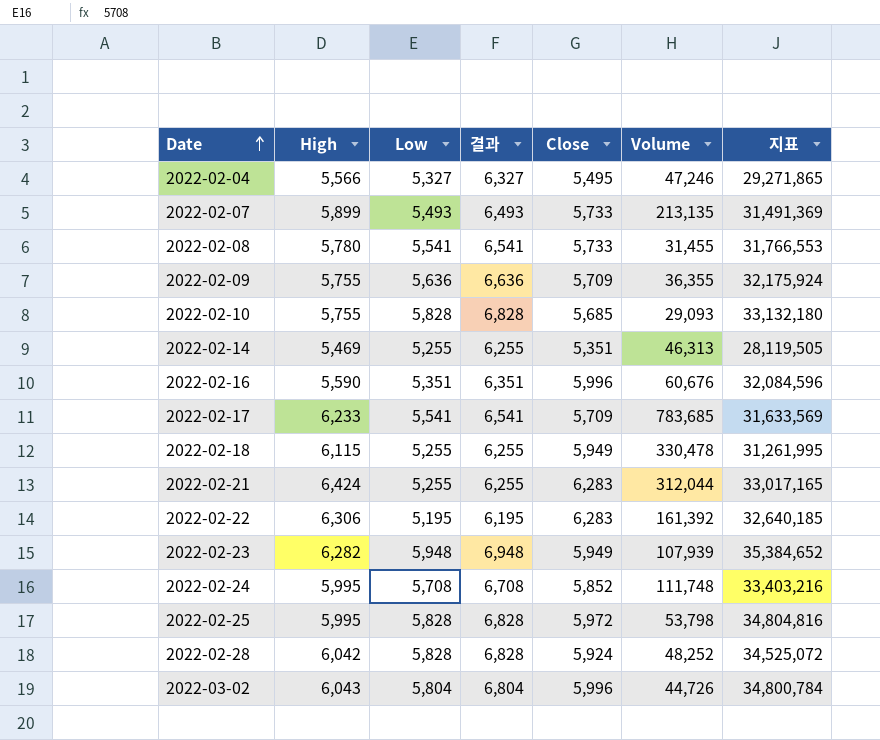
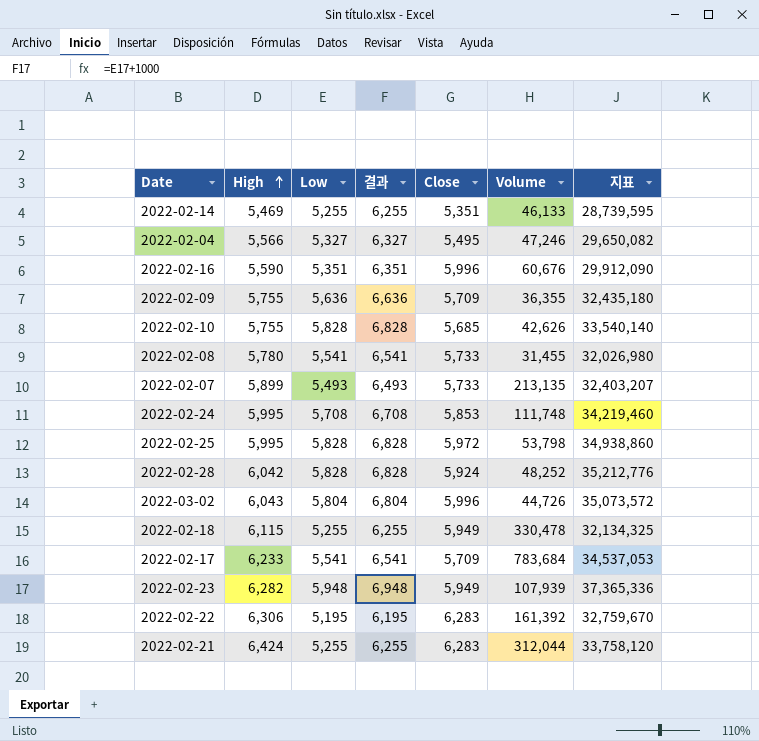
row order: Date ascending -> High ascending
column 지표 | formula: [Low] * [Close] -> [High] * [Low]
2022-02-14 | Volume: 46,313 -> 46,133
2022-02-10 | Volume: 29,093 -> 42,626
2022-02-24 | Close: 5,852 -> 5,853
2022-02-17 | Volume: 783,685 -> 783,684

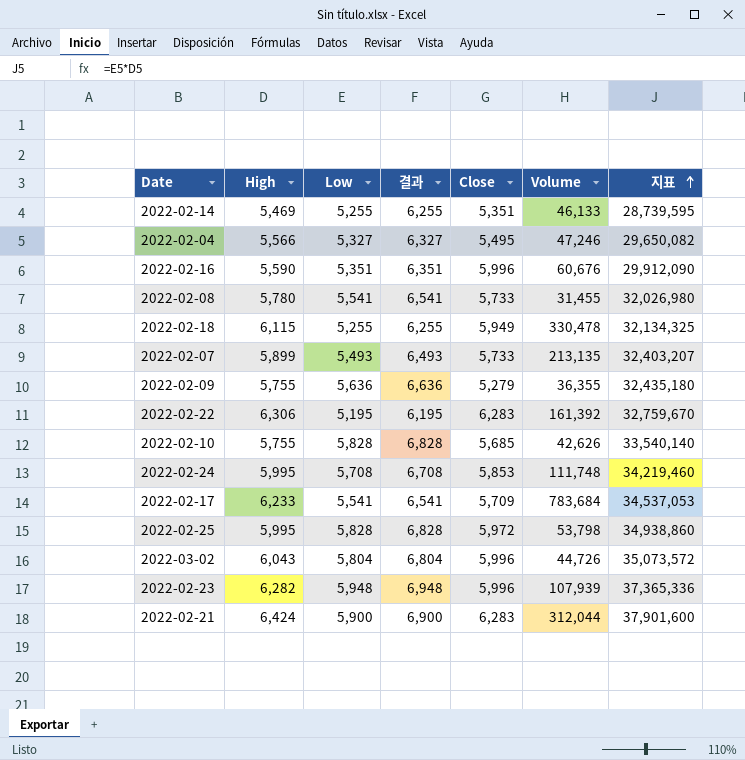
row order: High ascending -> 지표 ascending
row 2022-02-28: 6,042 | 5,828 | 6,828 | 5,924 | 48,252 | 35,212,776 -> none
2022-02-09 | Close: 5,709 -> 5,279
2022-02-23 | Close: 5,949 -> 5,996
2022-02-21 | Low: 5,255 -> 5,900
2022-02-21 | 결과: 6,255 -> 6,900
2022-02-21 | 지표: 33,758,120 -> 37,901,600

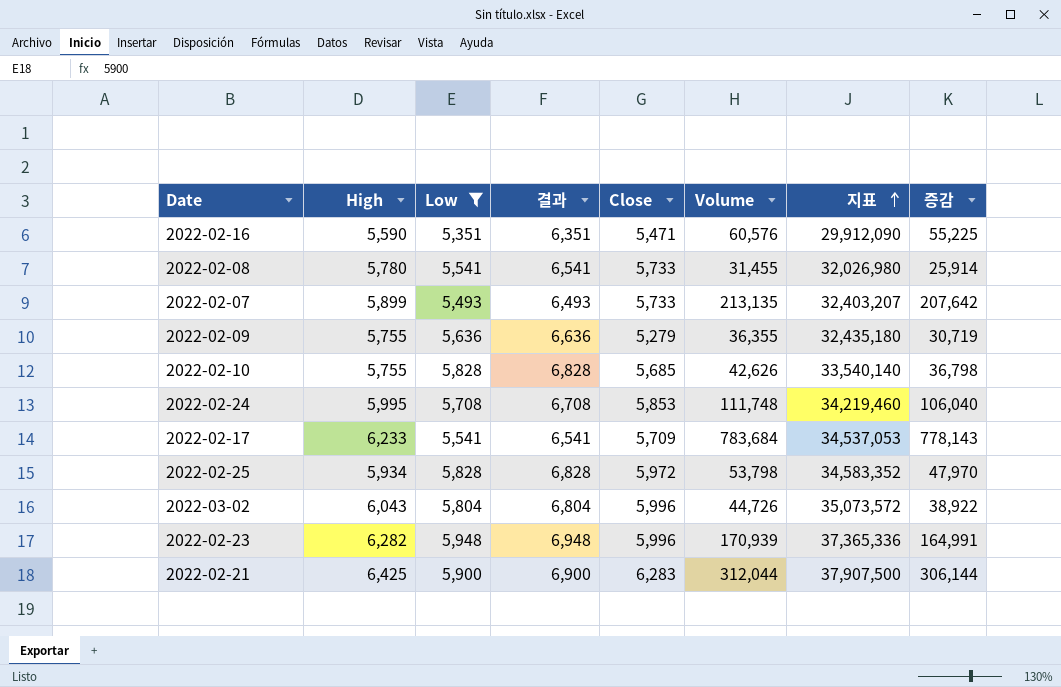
filter: none -> Low >= 5,351
column 증감 | formula: none -> [Volume] - [Low]
2022-02-16 | Close: 5,996 -> 5,471
2022-02-16 | Volume: 60,676 -> 60,576
2022-02-25 | High: 5,995 -> 5,934
2022-02-25 | 지표: 34,938,860 -> 34,583,352
2022-02-23 | Volume: 107,939 -> 170,939
2022-02-21 | High: 6,424 -> 6,425
2022-02-21 | 지표: 37,901,600 -> 37,907,500

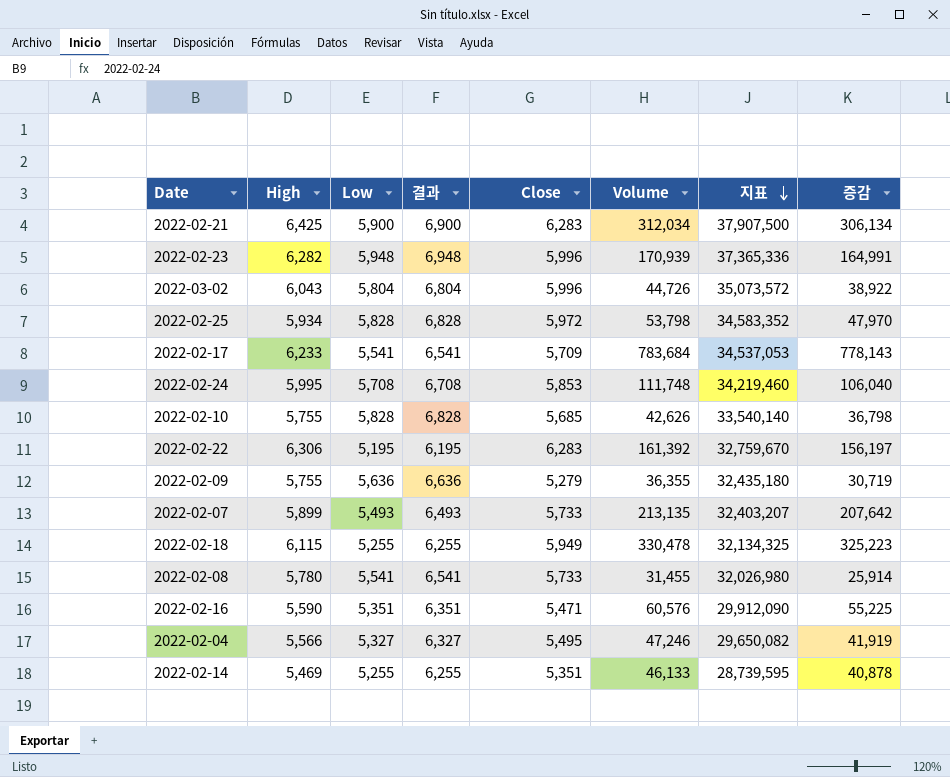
filter: Low >= 5,351 -> none
row order: 지표 ascending -> 지표 descending
2022-02-21 | Volume: 312,044 -> 312,034
2022-02-21 | 증감: 306,144 -> 306,134

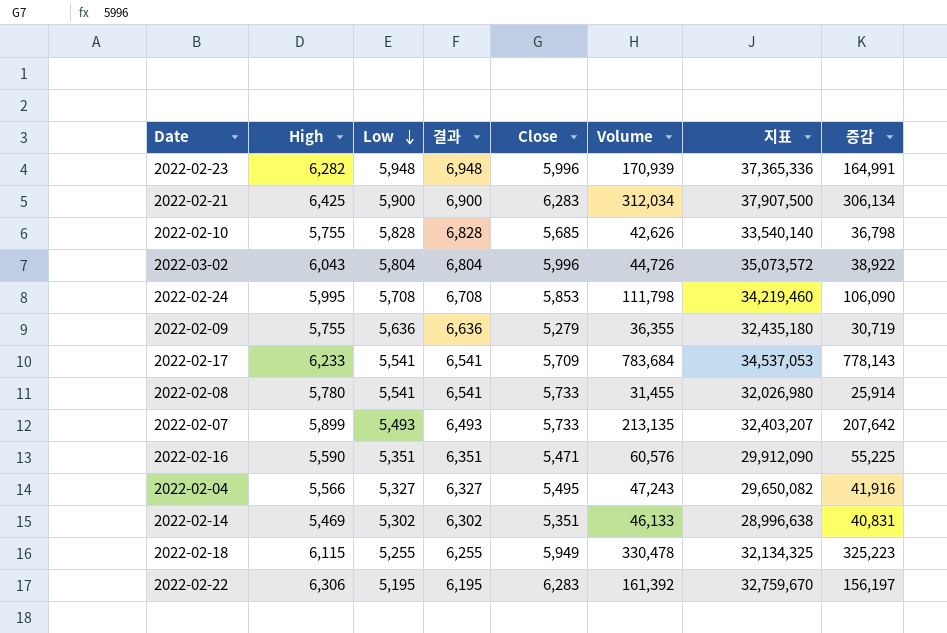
row order: 지표 descending -> Low descending
row 2022-02-25: 5,934 | 5,828 | 6,828 | 5,972 | 53,798 | 34,583,352 | 47,970 -> none
2022-02-24 | Volume: 111,748 -> 111,798
2022-02-24 | 증감: 106,040 -> 106,090
2022-02-04 | Volume: 47,246 -> 47,243
2022-02-04 | 증감: 41,919 -> 41,916
2022-02-14 | Low: 5,255 -> 5,302
2022-02-14 | 결과: 6,255 -> 6,302
2022-02-14 | 지표: 28,739,595 -> 28,996,638
2022-02-14 | 증감: 40,878 -> 40,831

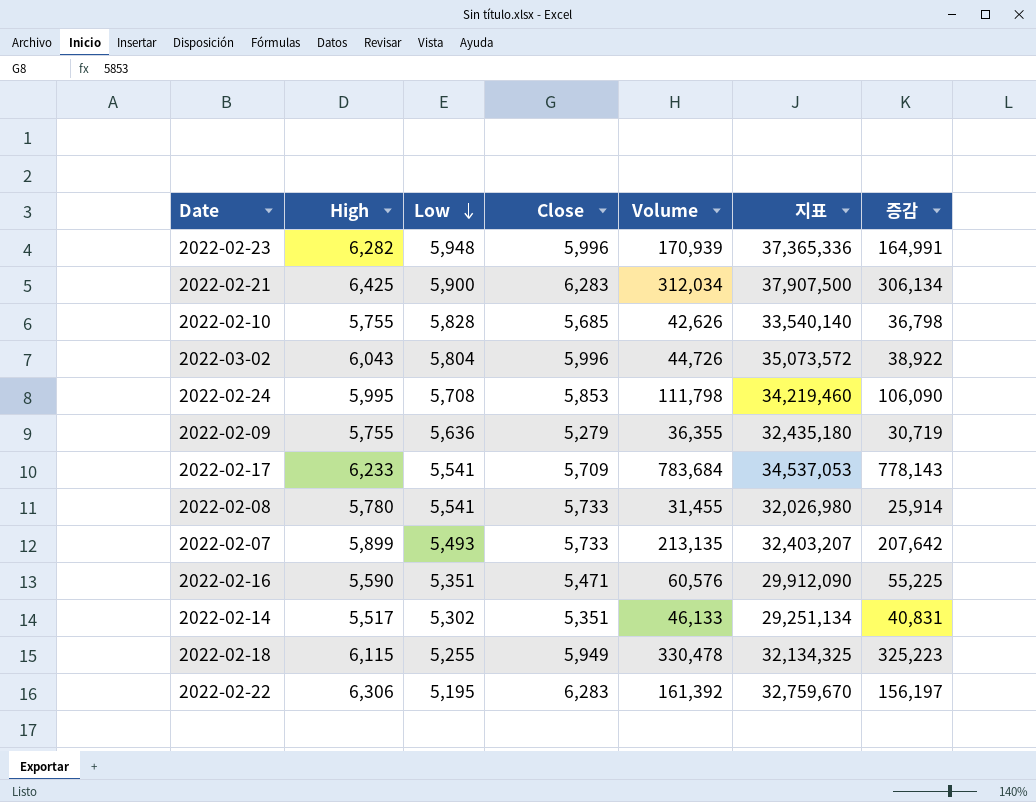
column 결과 | formula: [Low] + 1000 -> none
row 2022-02-04: 5,566 | 5,327 | 6,327 | 5,495 | 47,243 | 29,650,082 | 41,916 -> none
2022-02-14 | High: 5,469 -> 5,517
2022-02-14 | 지표: 28,996,638 -> 29,251,134

